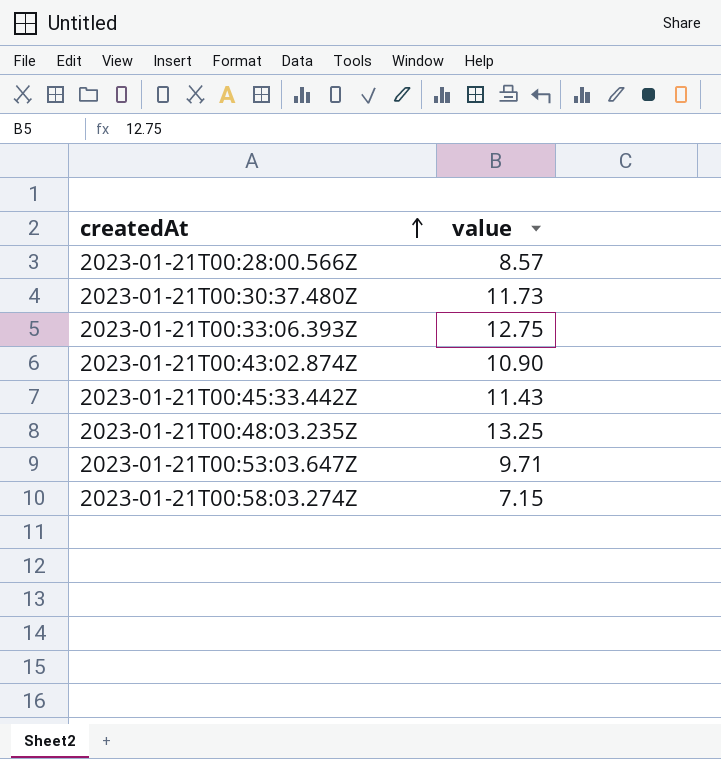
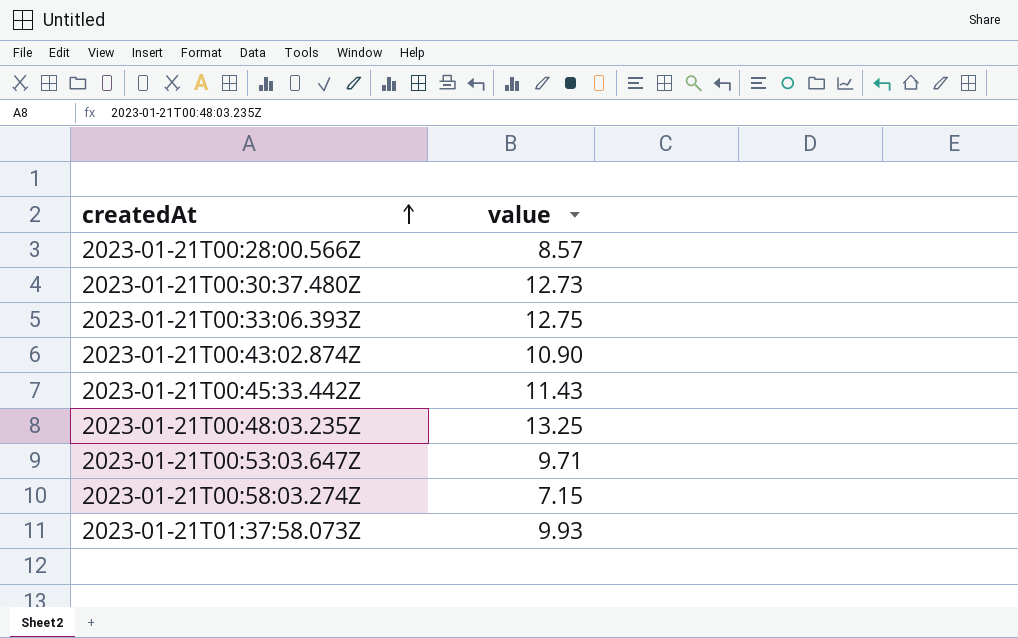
2023-01-21T00:30:37.480Z | value: 11.73 -> 12.73
row 2023-01-21T01:37:58.073Z: none -> 9.93

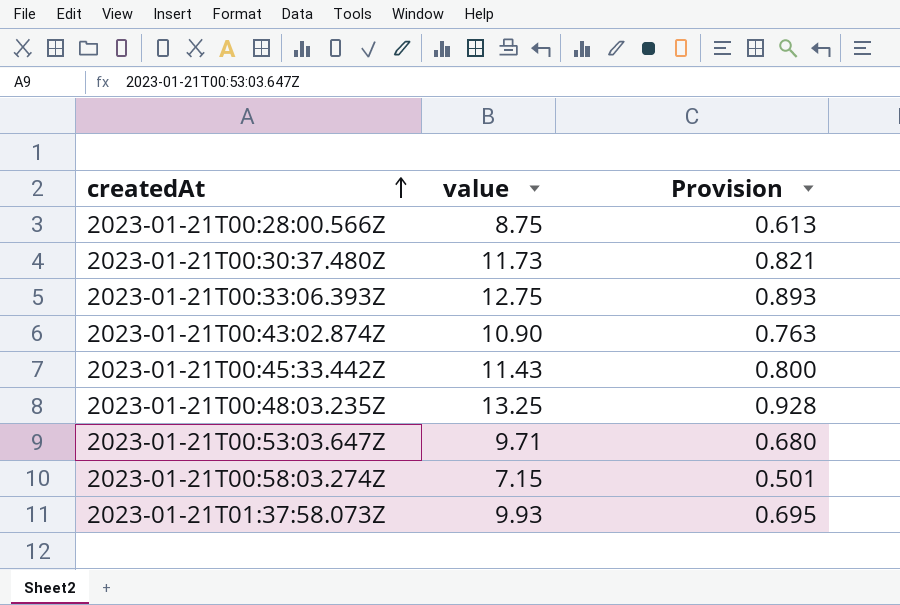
column Provision | formula: none -> [value] * 0.07
2023-01-21T00:28:00.566Z | value: 8.57 -> 8.75
2023-01-21T00:30:37.480Z | value: 12.73 -> 11.73

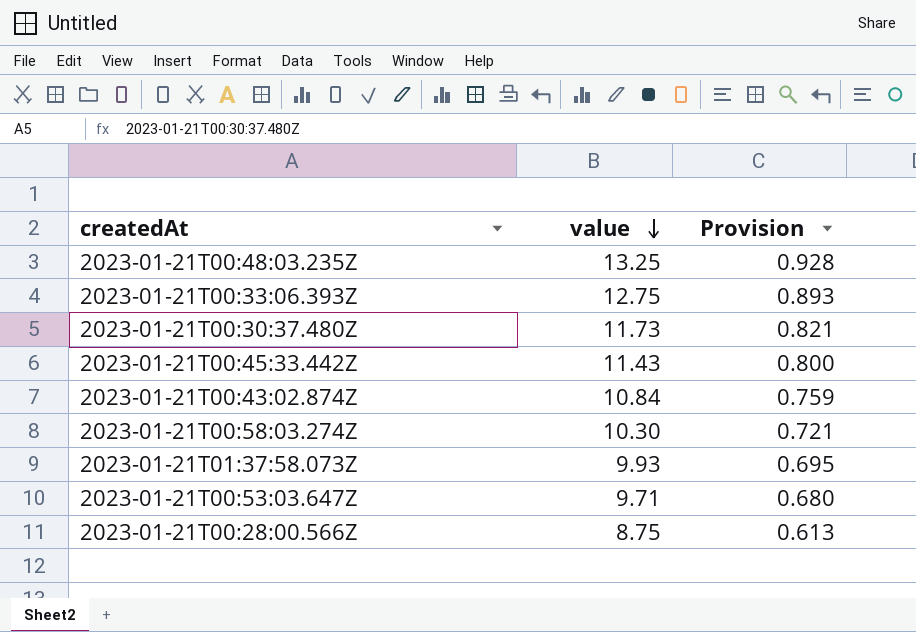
row order: createdAt ascending -> value descending
2023-01-21T00:43:02.874Z | value: 10.90 -> 10.84
2023-01-21T00:43:02.874Z | Provision: 0.763 -> 0.759
2023-01-21T00:58:03.274Z | value: 7.15 -> 10.30
2023-01-21T00:58:03.274Z | Provision: 0.501 -> 0.721

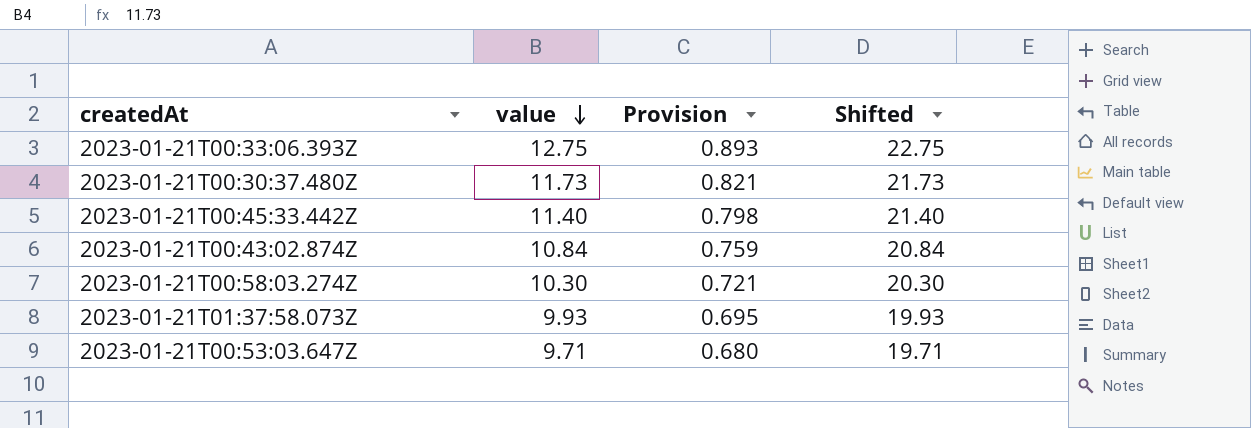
column Shifted | formula: none -> [value] + 10
row 2023-01-21T00:48:03.235Z: 13.25 | 0.928 -> none
row 2023-01-21T00:28:00.566Z: 8.75 | 0.613 -> none
2023-01-21T00:45:33.442Z | value: 11.43 -> 11.40
2023-01-21T00:45:33.442Z | Provision: 0.800 -> 0.798

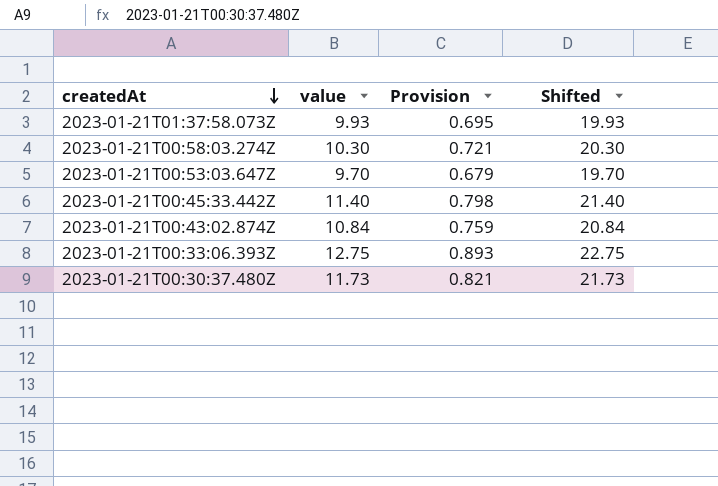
row order: value descending -> createdAt descending
2023-01-21T00:53:03.647Z | value: 9.71 -> 9.70
2023-01-21T00:53:03.647Z | Provision: 0.680 -> 0.679
2023-01-21T00:53:03.647Z | Shifted: 19.71 -> 19.70

